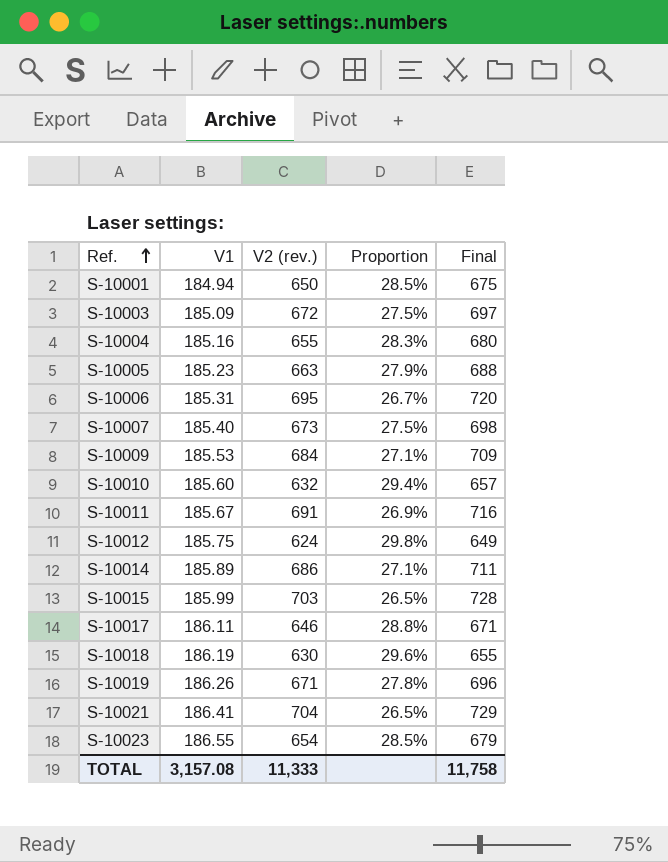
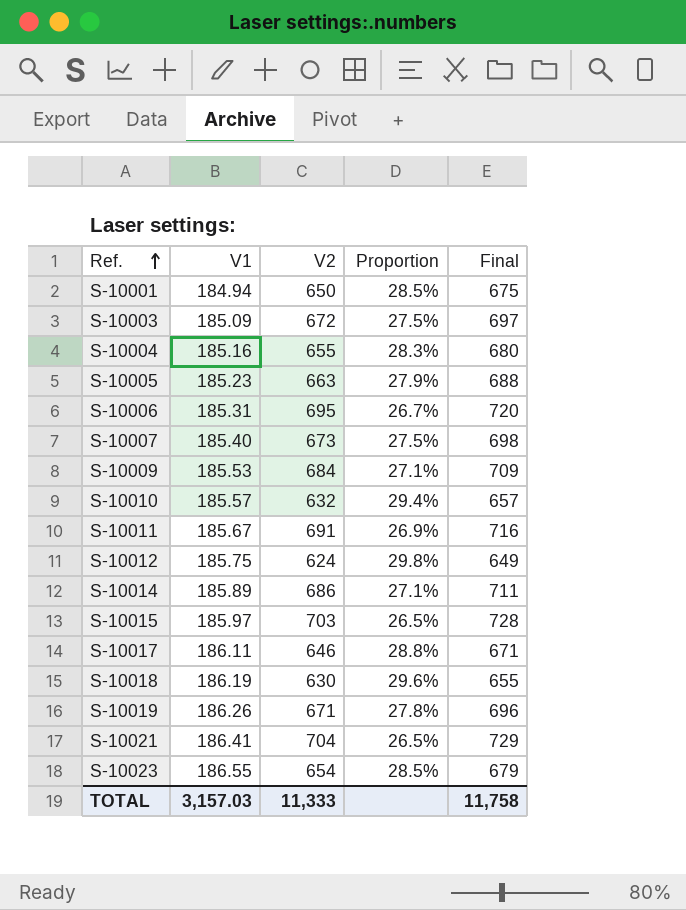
column name: V2 (rev.) -> V2
S-10010 | V1: 185.60 -> 185.57
S-10015 | V1: 185.99 -> 185.97
TOTAL | V1: 3,157.08 -> 3,157.03

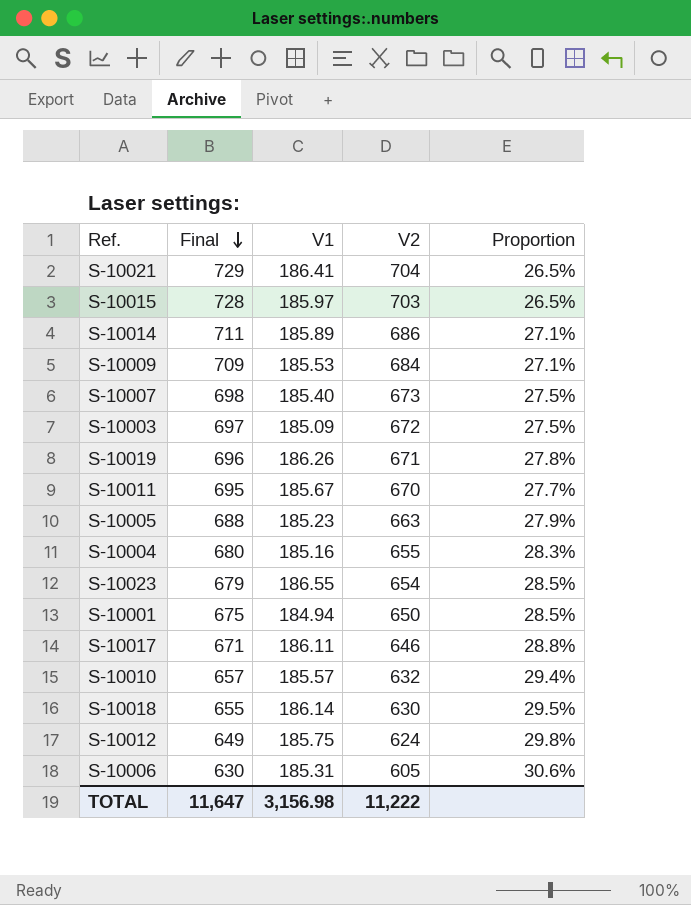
row order: Ref. ascending -> Final descending
column Final | position: 5 -> 2
S-10011 | Final: 716 -> 695
S-10011 | V2: 691 -> 670
S-10011 | Proportion: 26.9% -> 27.7%
S-10018 | V1: 186.19 -> 186.14
S-10018 | Proportion: 29.6% -> 29.5%
S-10006 | Final: 720 -> 630
S-10006 | V2: 695 -> 605
S-10006 | Proportion: 26.7% -> 30.6%
TOTAL | Final: 11,758 -> 11,647
TOTAL | V1: 3,157.03 -> 3,156.98
TOTAL | V2: 11,333 -> 11,222

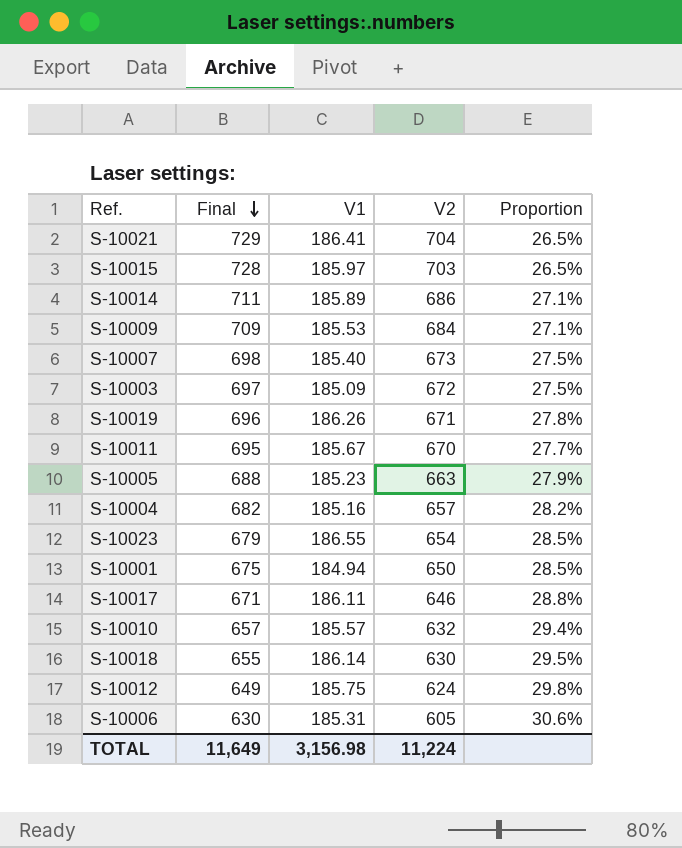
S-10004 | Final: 680 -> 682
S-10004 | V2: 655 -> 657
S-10004 | Proportion: 28.3% -> 28.2%
TOTAL | Final: 11,647 -> 11,649
TOTAL | V2: 11,222 -> 11,224

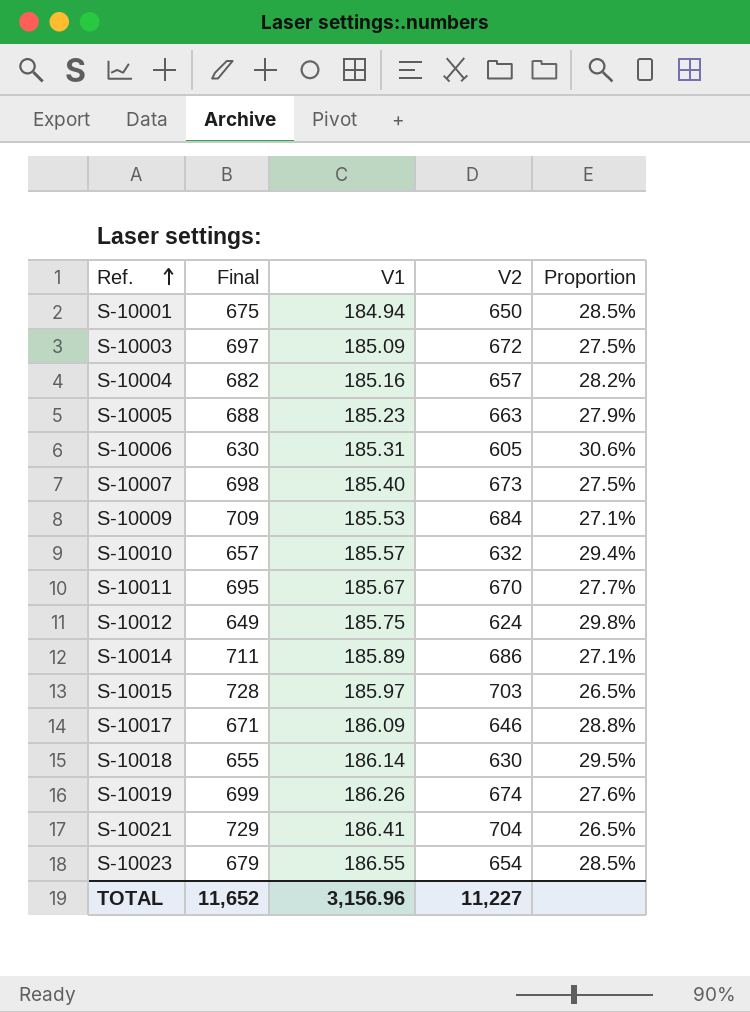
row order: Final descending -> Ref. ascending
S-10017 | V1: 186.11 -> 186.09
S-10019 | Final: 696 -> 699
S-10019 | V2: 671 -> 674
S-10019 | Proportion: 27.8% -> 27.6%
TOTAL | Final: 11,649 -> 11,652
TOTAL | V1: 3,156.98 -> 3,156.96
TOTAL | V2: 11,224 -> 11,227

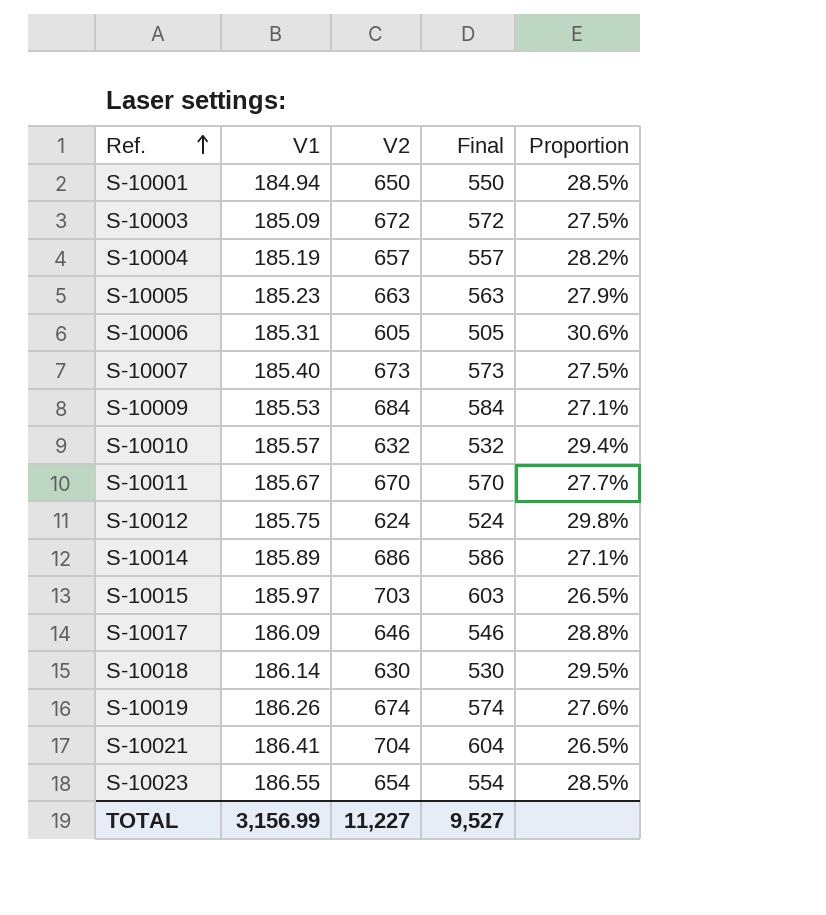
column Final | formula: [V2] + 25 -> [V2] - 100
column Final | position: 2 -> 4
S-10004 | V1: 185.16 -> 185.19
TOTAL | V1: 3,156.96 -> 3,156.99
TOTAL | Final: 11,652 -> 9,527

